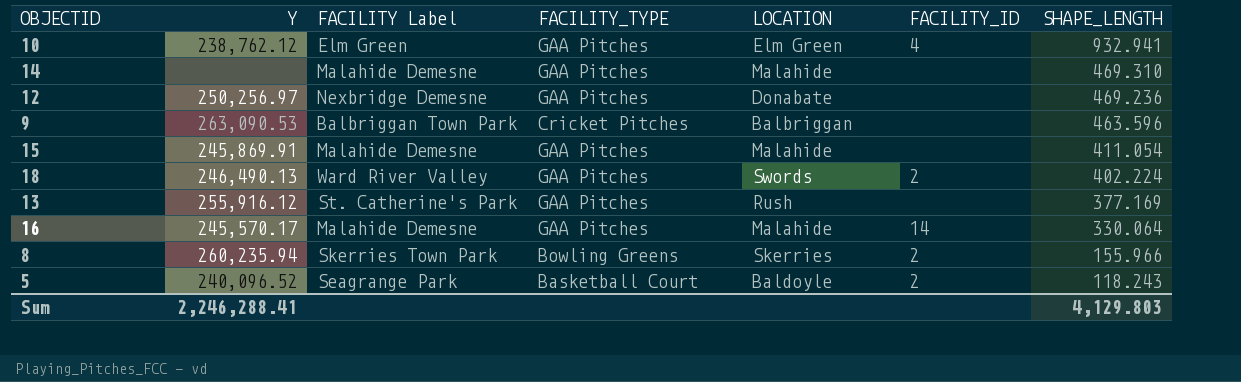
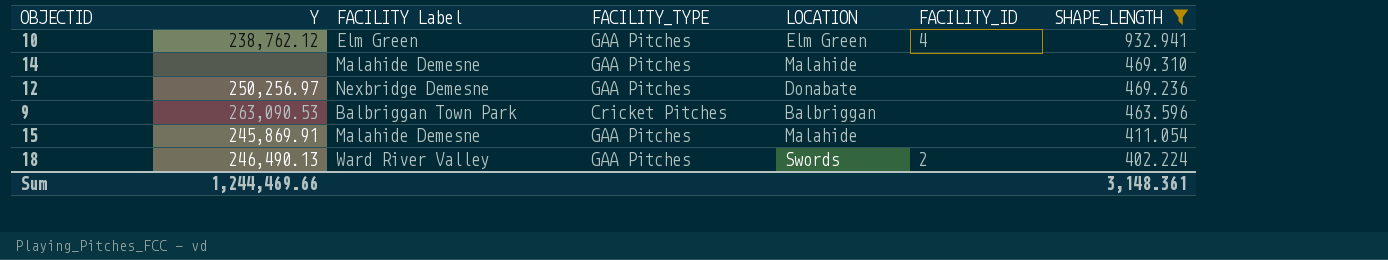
filter: none -> SHAPE_LENGTH >= 402.224
Sum | Y: 2,246,288.41 -> 1,244,469.66
Sum | SHAPE_LENGTH: 4,129.803 -> 3,148.361

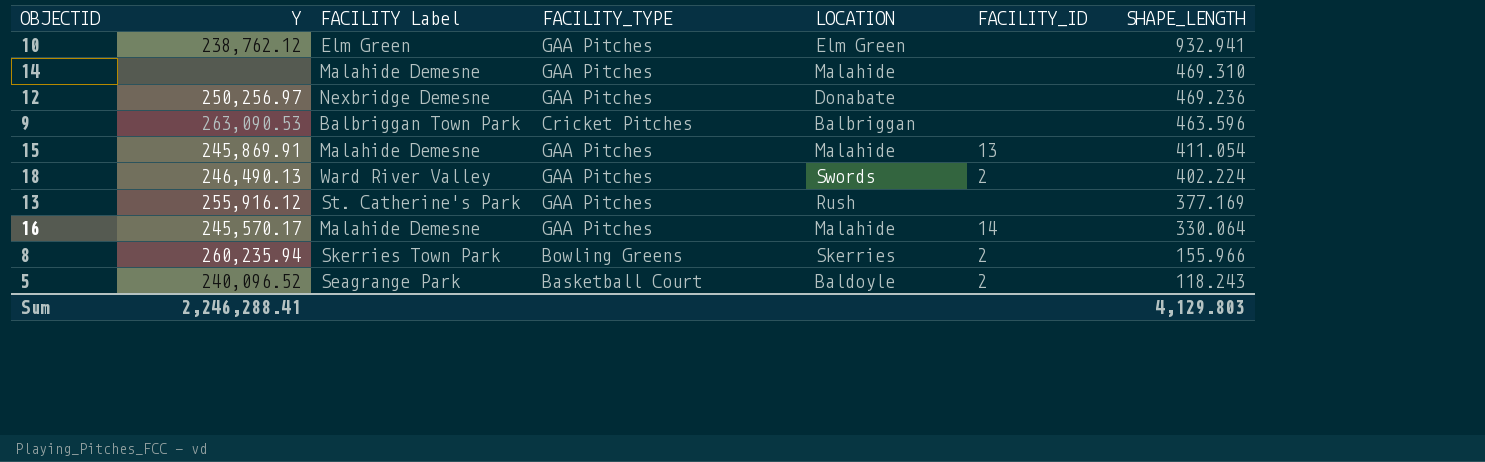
filter: SHAPE_LENGTH >= 402.224 -> none
10 | FACILITY_ID: 4 -> none
15 | FACILITY_ID: none -> 13
Sum | Y: 1,244,469.66 -> 2,246,288.41
Sum | SHAPE_LENGTH: 3,148.361 -> 4,129.803

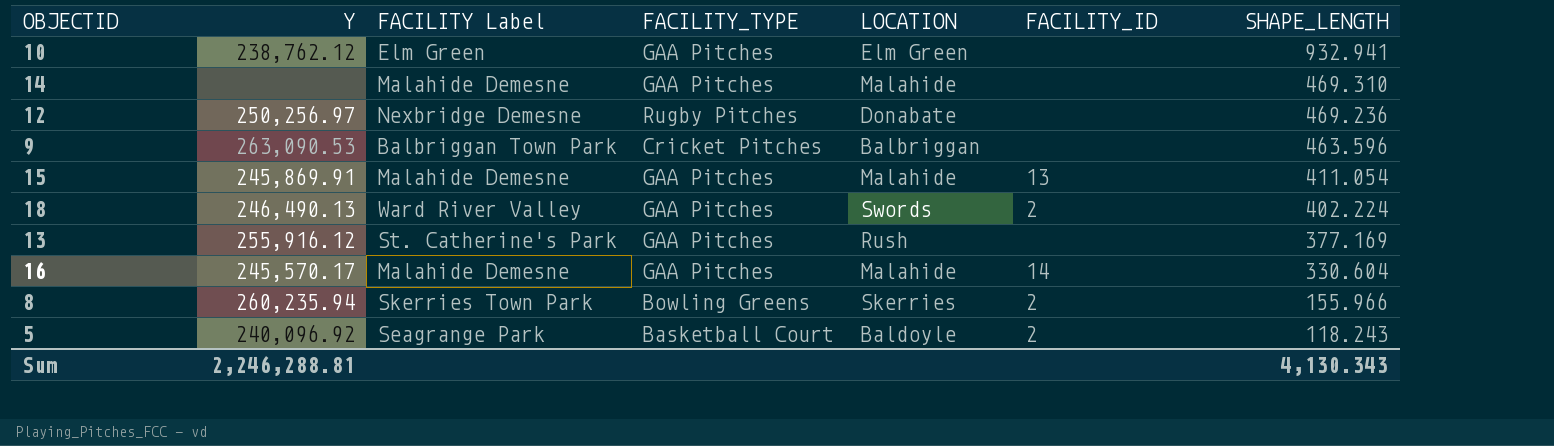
12 | FACILITY_TYPE: GAA Pitches -> Rugby Pitches
16 | SHAPE_LENGTH: 330.064 -> 330.604
5 | Y: 240,096.52 -> 240,096.92
Sum | Y: 2,246,288.41 -> 2,246,288.81
Sum | SHAPE_LENGTH: 4,129.803 -> 4,130.343

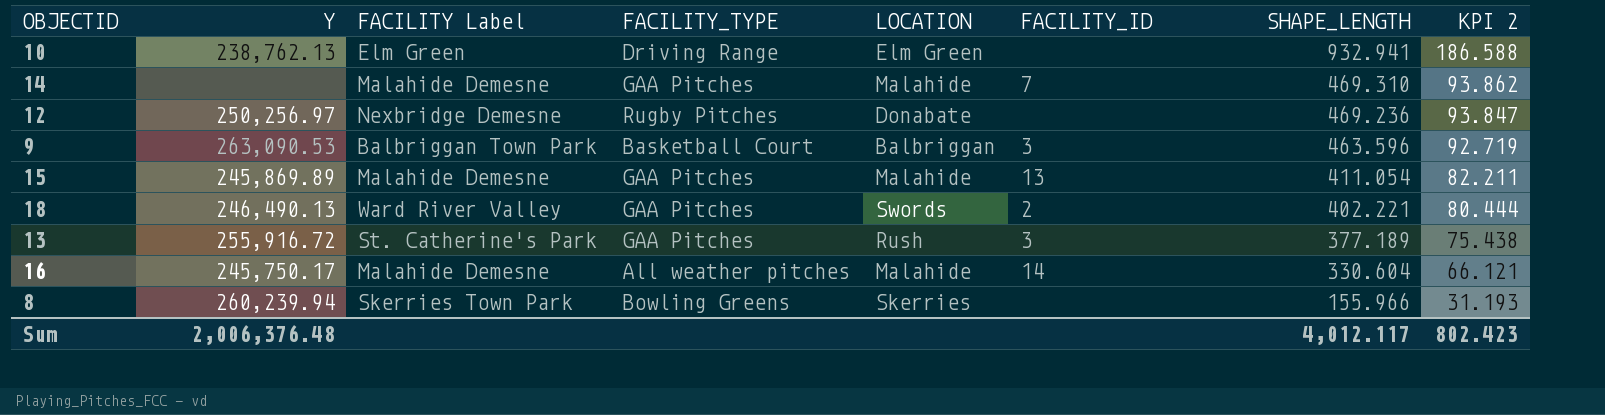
column KPI 2 | formula: none -> [SHAPE_LENGTH] * 0.2
row 5: 240,096.92 | Seagrange Park | Basketball Court | Baldoyle | 2 | 118.243 -> none
10 | Y: 238,762.12 -> 238,762.13
10 | FACILITY_TYPE: GAA Pitches -> Driving Range
14 | FACILITY_ID: none -> 7
9 | FACILITY_TYPE: Cricket Pitches -> Basketball Court
9 | FACILITY_ID: none -> 3
15 | Y: 245,869.91 -> 245,869.89
18 | SHAPE_LENGTH: 402.224 -> 402.221
13 | Y: 255,916.12 -> 255,916.72
13 | FACILITY_ID: none -> 3
13 | SHAPE_LENGTH: 377.169 -> 377.189
16 | Y: 245,570.17 -> 245,750.17
16 | FACILITY_TYPE: GAA Pitches -> All weather pitches
8 | Y: 260,235.94 -> 260,239.94
8 | FACILITY_ID: 2 -> none
Sum | Y: 2,246,288.81 -> 2,006,376.48
Sum | SHAPE_LENGTH: 4,130.343 -> 4,012.117

